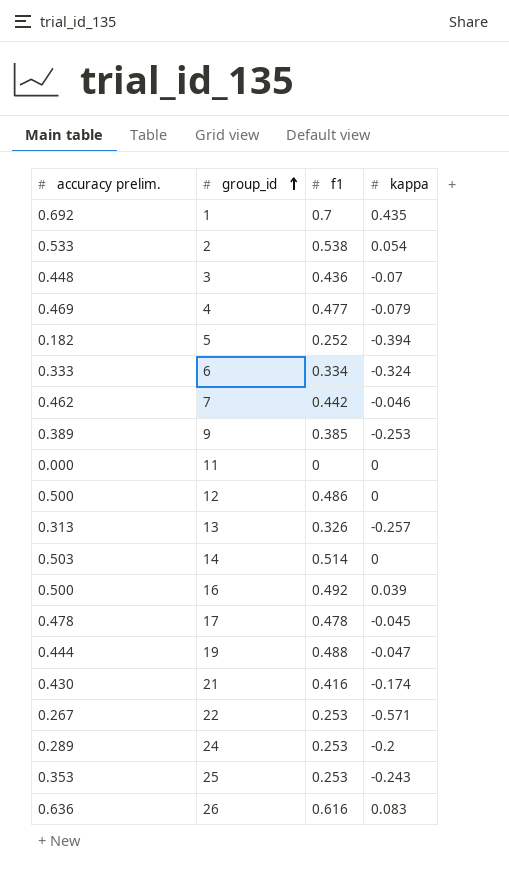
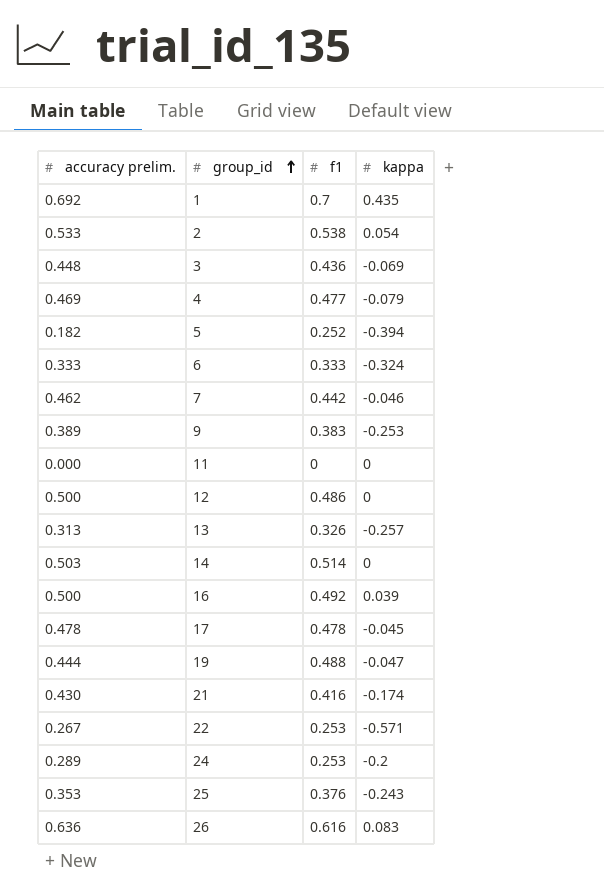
3 | kappa: -0.07 -> -0.069
6 | f1: 0.334 -> 0.333
9 | f1: 0.385 -> 0.383
25 | f1: 0.253 -> 0.376

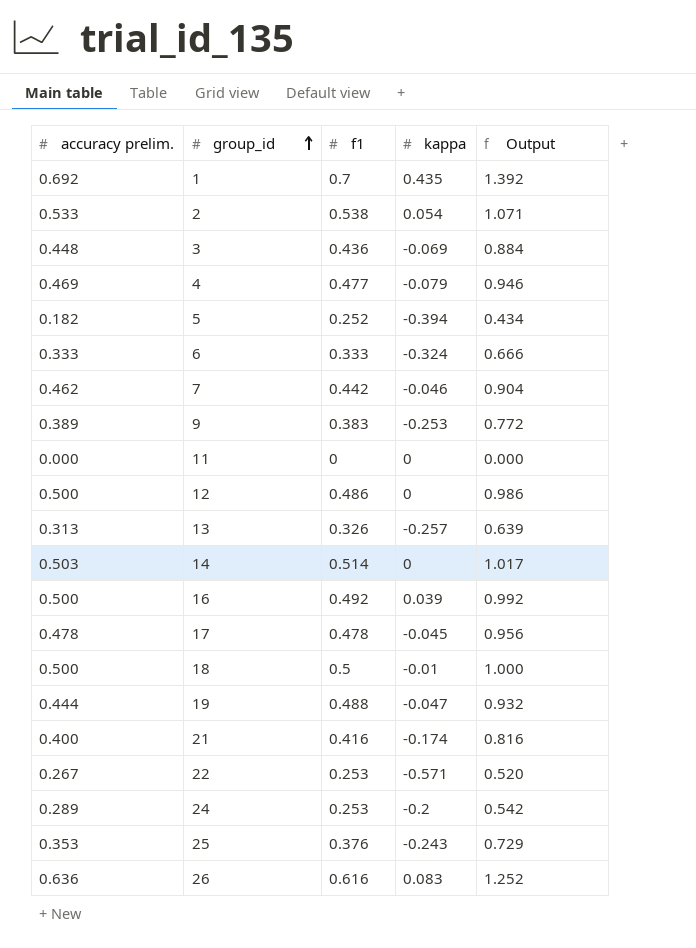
column Output | formula: none -> [accuracy prelim.] + [f1]
row 18: none -> 0.500 | 0.5 | -0.01 | 1.000
21 | accuracy prelim.: 0.430 -> 0.400

